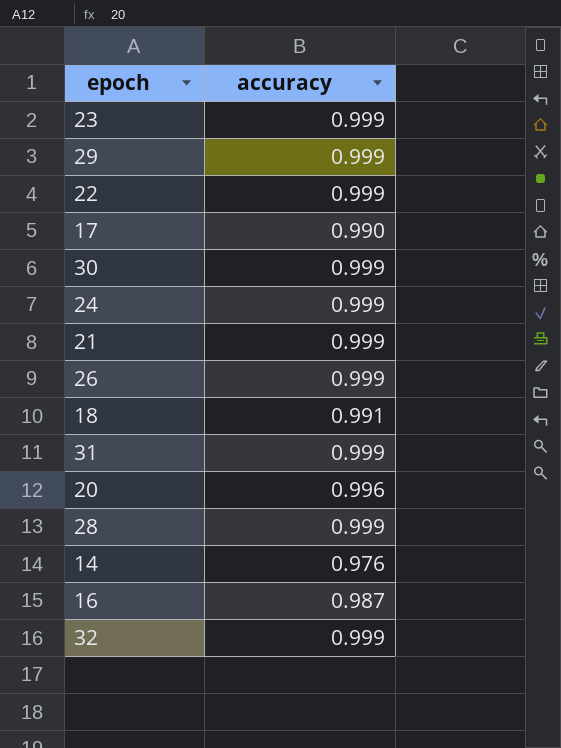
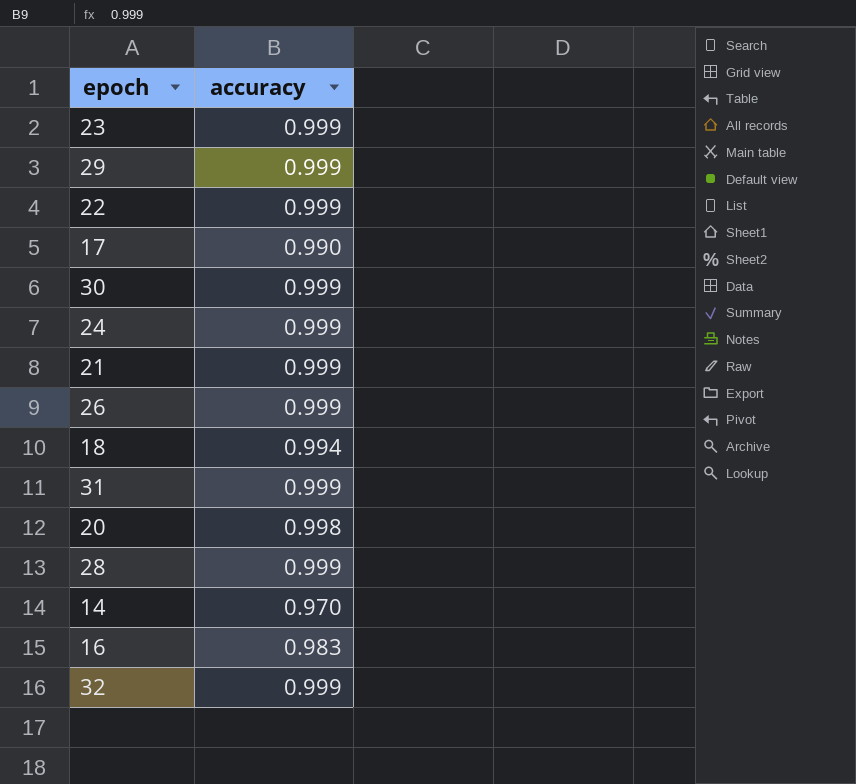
18 | accuracy: 0.991 -> 0.994
20 | accuracy: 0.996 -> 0.998
14 | accuracy: 0.976 -> 0.970
16 | accuracy: 0.987 -> 0.983

